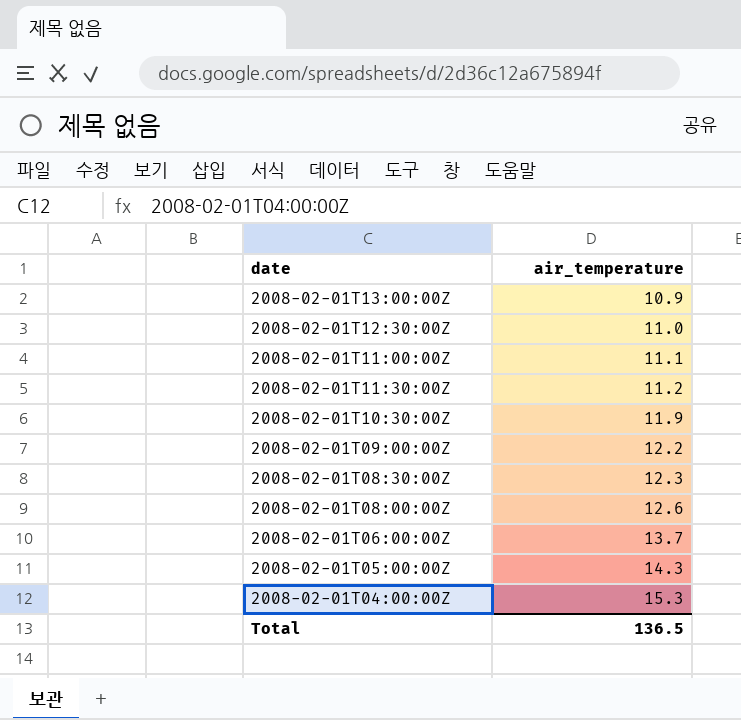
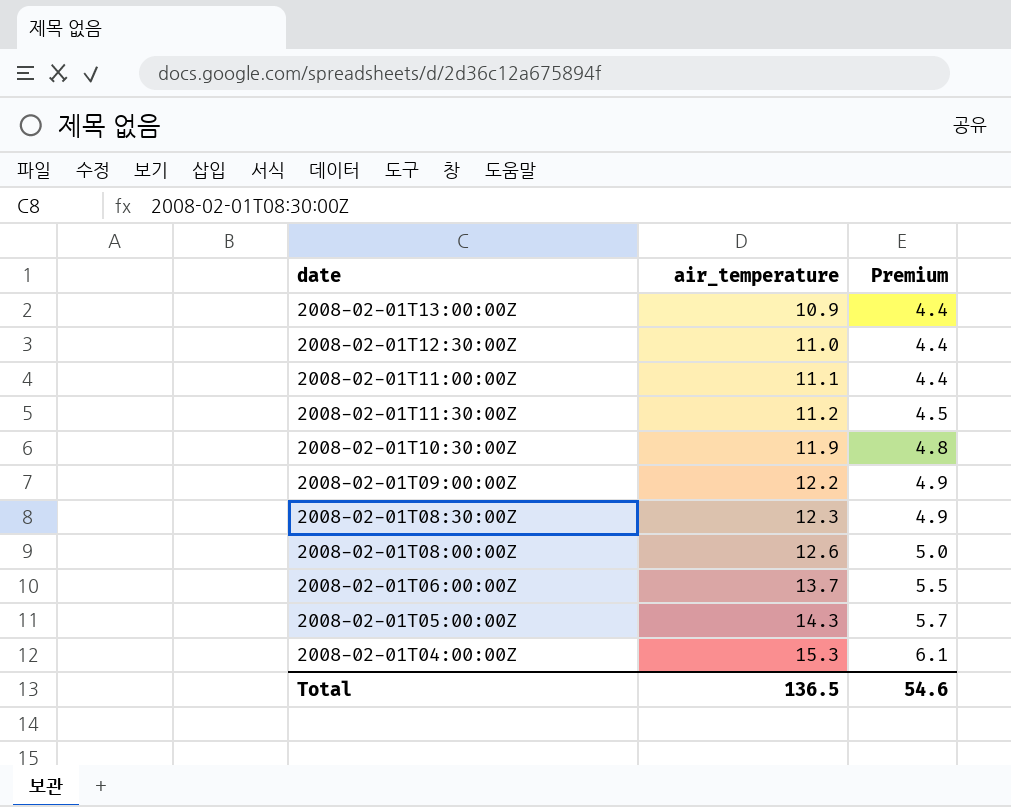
column Premium | formula: none -> [air_temperature] * 0.4

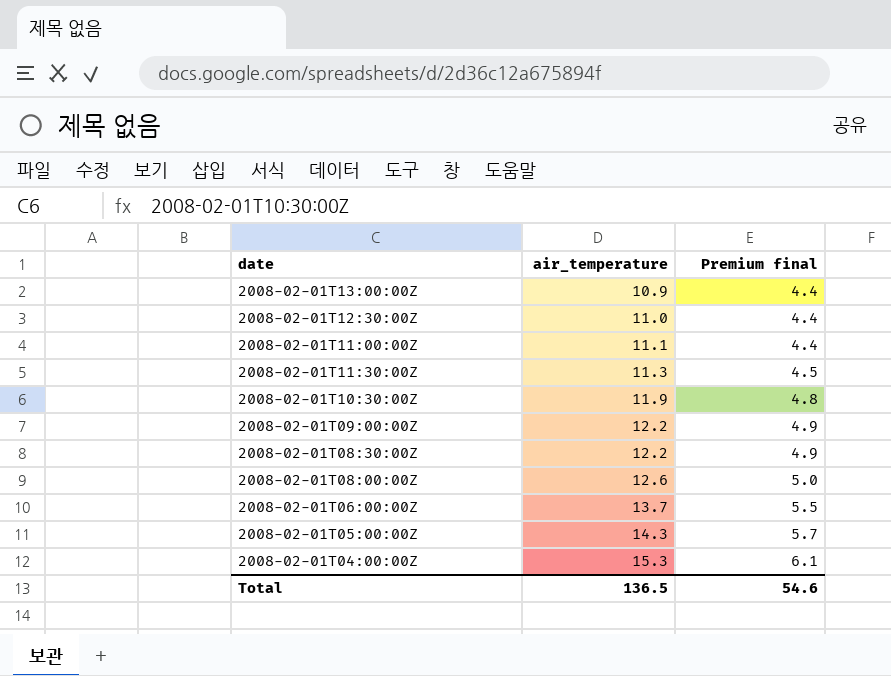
column name: Premium -> Premium final
2008-02-01T11:30:00Z | air_temperature: 11.2 -> 11.3
2008-02-01T08:30:00Z | air_temperature: 12.3 -> 12.2

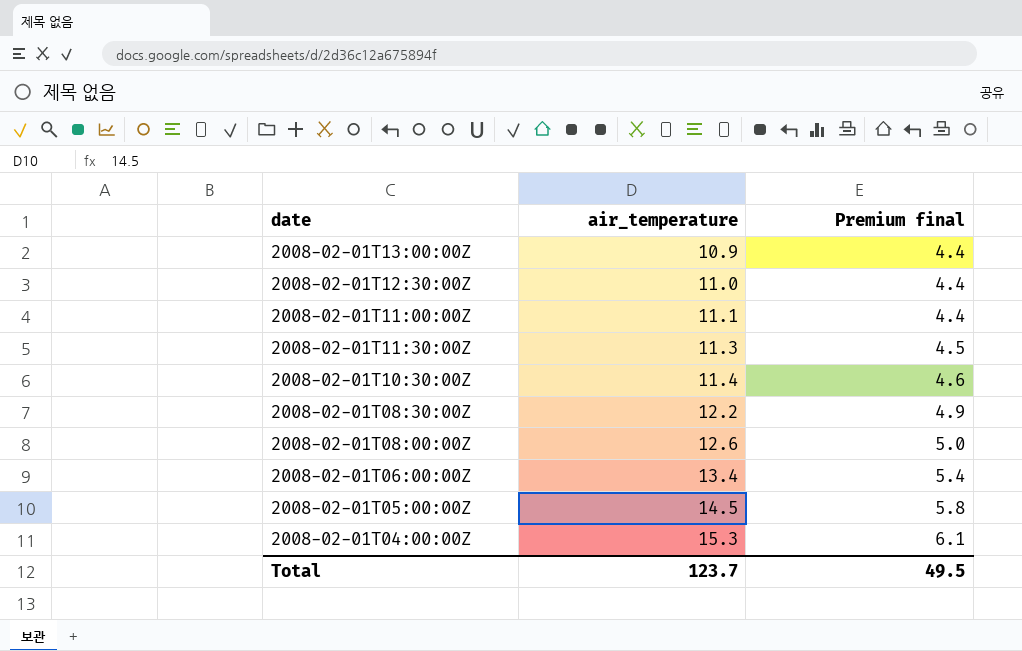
row 2008-02-01T09:00:00Z: 12.2 | 4.9 -> none
2008-02-01T10:30:00Z | air_temperature: 11.9 -> 11.4
2008-02-01T10:30:00Z | Premium final: 4.8 -> 4.6
2008-02-01T06:00:00Z | air_temperature: 13.7 -> 13.4
2008-02-01T06:00:00Z | Premium final: 5.5 -> 5.4
2008-02-01T05:00:00Z | air_temperature: 14.3 -> 14.5
2008-02-01T05:00:00Z | Premium final: 5.7 -> 5.8
Total | air_temperature: 136.5 -> 123.7
Total | Premium final: 54.6 -> 49.5

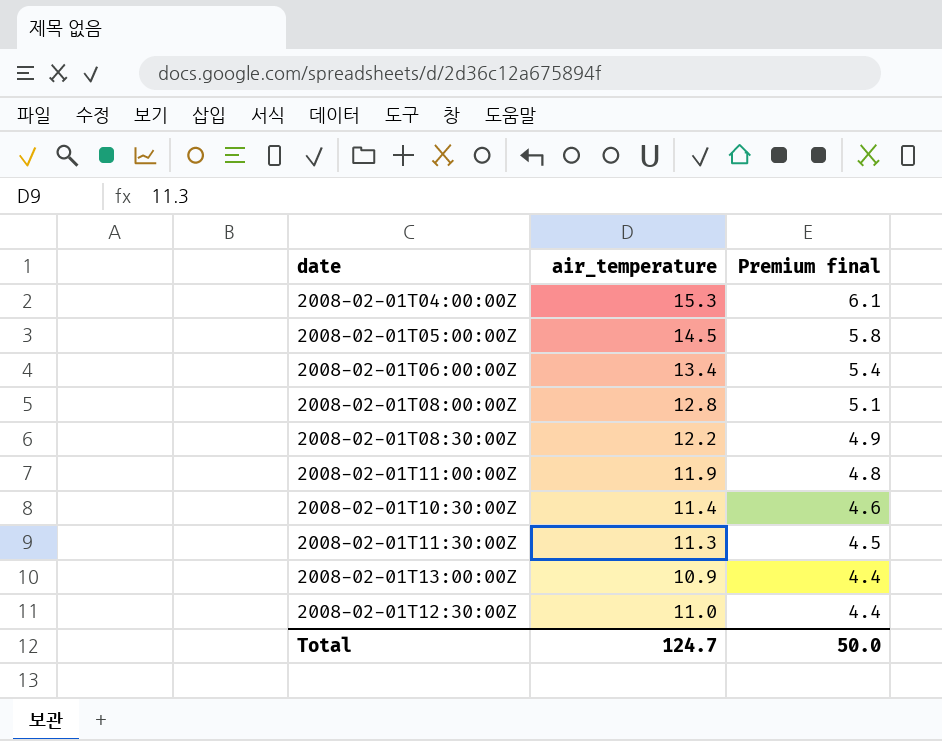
row order: air_temperature ascending -> Premium final descending
2008-02-01T08:00:00Z | air_temperature: 12.6 -> 12.8
2008-02-01T08:00:00Z | Premium final: 5.0 -> 5.1
2008-02-01T11:00:00Z | air_temperature: 11.1 -> 11.9
2008-02-01T11:00:00Z | Premium final: 4.4 -> 4.8
Total | air_temperature: 123.7 -> 124.7
Total | Premium final: 49.5 -> 50.0

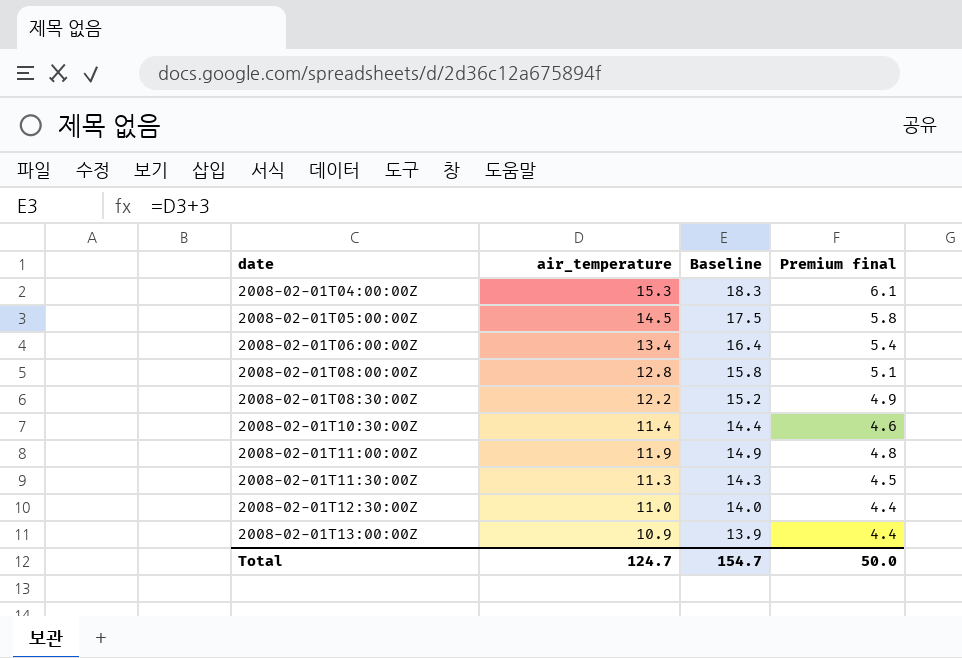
row order: Premium final descending -> date ascending
column Baseline | formula: none -> [air_temperature] + 3

